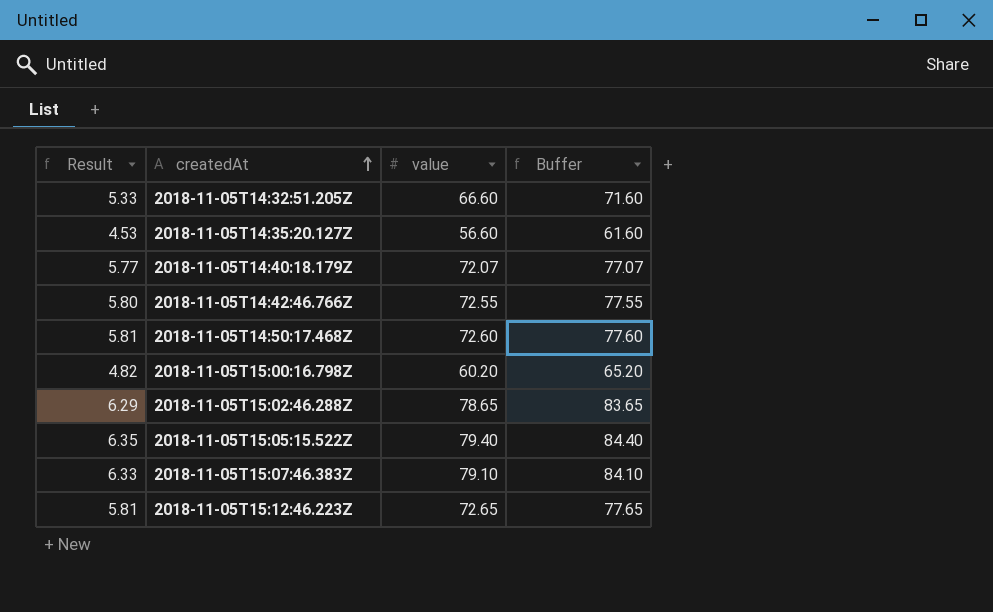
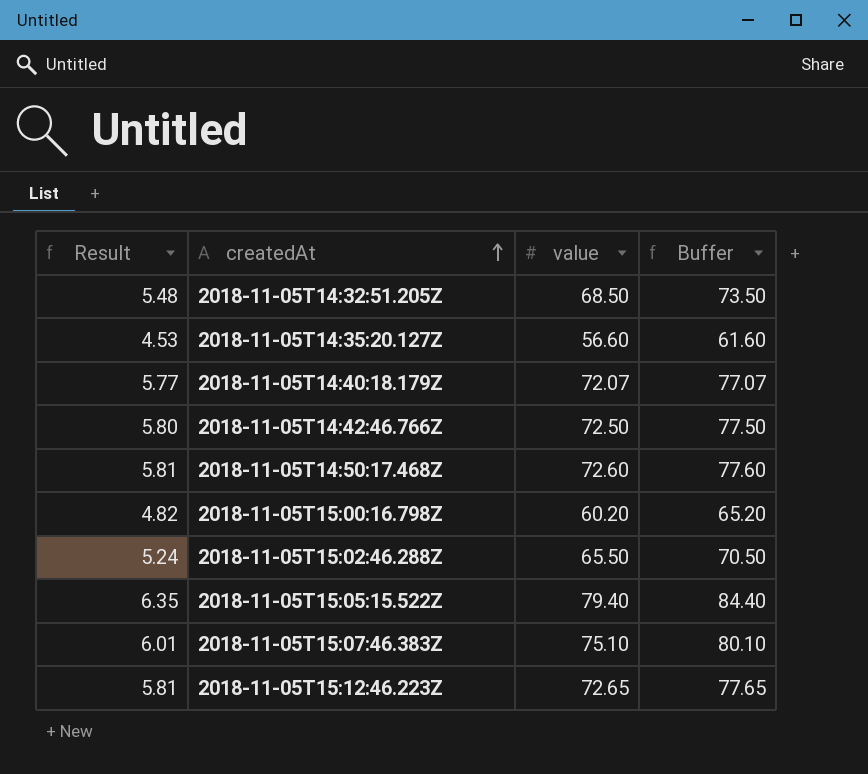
2018-11-05T14:32:51.205Z | Result: 5.33 -> 5.48
2018-11-05T14:32:51.205Z | value: 66.60 -> 68.50
2018-11-05T14:32:51.205Z | Buffer: 71.60 -> 73.50
2018-11-05T14:42:46.766Z | value: 72.55 -> 72.50
2018-11-05T14:42:46.766Z | Buffer: 77.55 -> 77.50
2018-11-05T15:02:46.288Z | Result: 6.29 -> 5.24
2018-11-05T15:02:46.288Z | value: 78.65 -> 65.50
2018-11-05T15:02:46.288Z | Buffer: 83.65 -> 70.50
2018-11-05T15:07:46.383Z | Result: 6.33 -> 6.01
2018-11-05T15:07:46.383Z | value: 79.10 -> 75.10
2018-11-05T15:07:46.383Z | Buffer: 84.10 -> 80.10

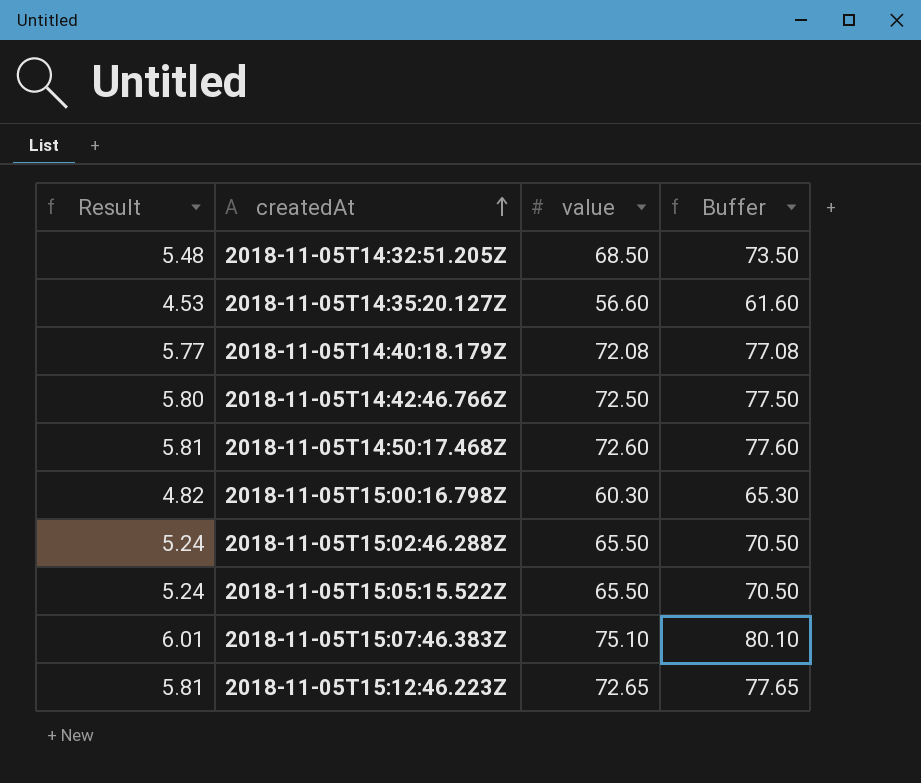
2018-11-05T14:40:18.179Z | value: 72.07 -> 72.08
2018-11-05T14:40:18.179Z | Buffer: 77.07 -> 77.08
2018-11-05T15:00:16.798Z | value: 60.20 -> 60.30
2018-11-05T15:00:16.798Z | Buffer: 65.20 -> 65.30
2018-11-05T15:05:15.522Z | Result: 6.35 -> 5.24
2018-11-05T15:05:15.522Z | value: 79.40 -> 65.50
2018-11-05T15:05:15.522Z | Buffer: 84.40 -> 70.50

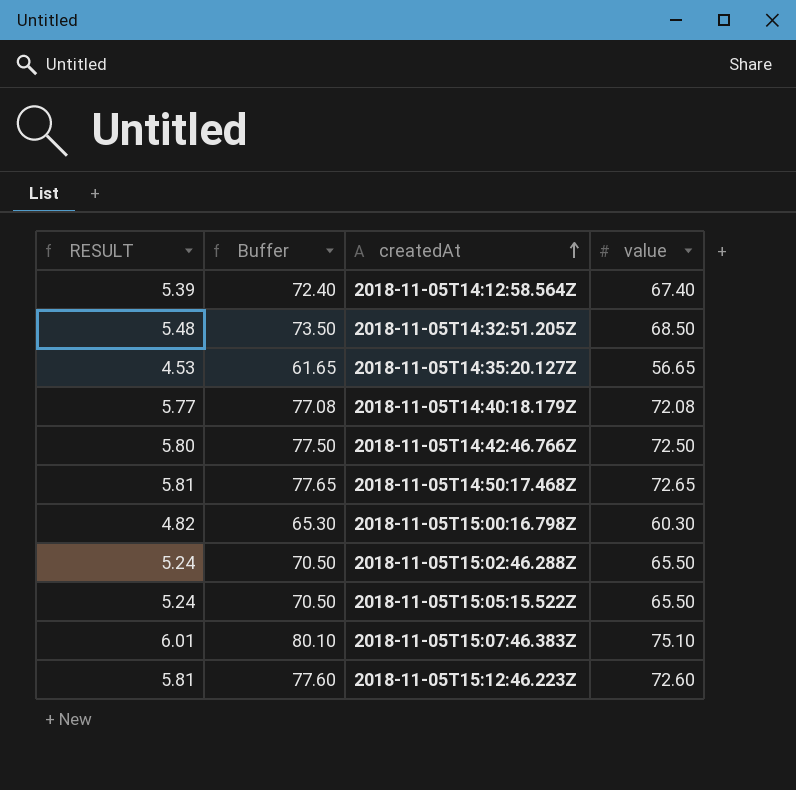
column name: Result -> RESULT
column Buffer | position: 4 -> 2
row 2018-11-05T14:12:58.564Z: none -> 5.39 | 72.40 | 67.40
2018-11-05T14:35:20.127Z | Buffer: 61.60 -> 61.65
2018-11-05T14:35:20.127Z | value: 56.60 -> 56.65
2018-11-05T14:50:17.468Z | Buffer: 77.60 -> 77.65
2018-11-05T14:50:17.468Z | value: 72.60 -> 72.65
2018-11-05T15:12:46.223Z | Buffer: 77.65 -> 77.60
2018-11-05T15:12:46.223Z | value: 72.65 -> 72.60

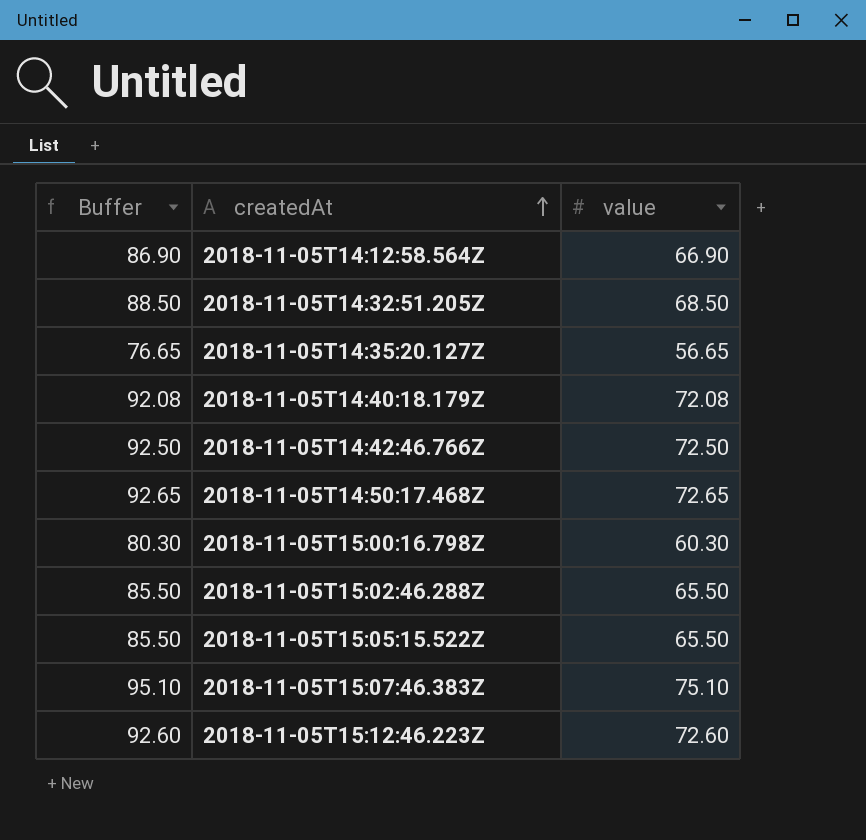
column RESULT | formula: [value] * 0.08 -> none
column Buffer | formula: [value] + 5 -> [value] + 20
2018-11-05T14:12:58.564Z | value: 67.40 -> 66.90

